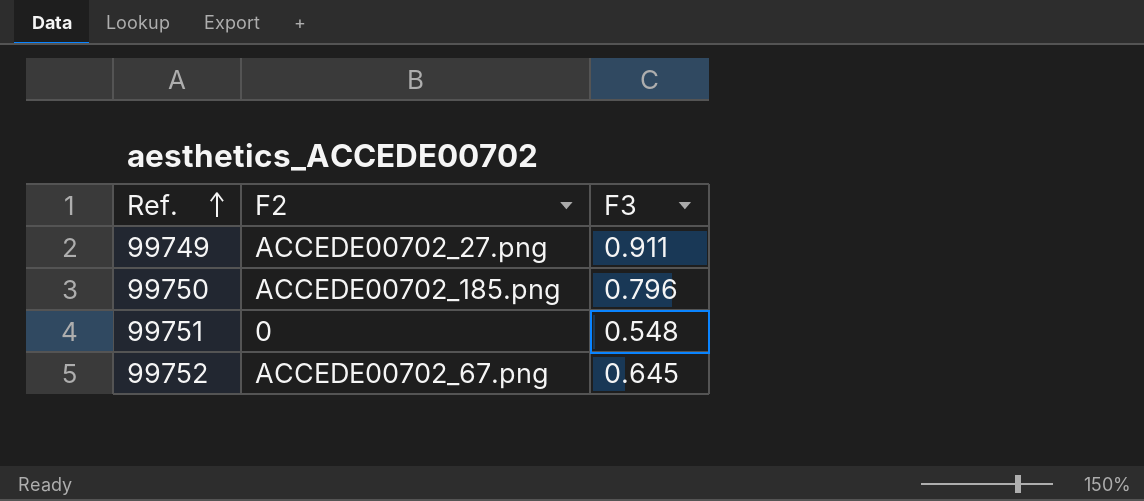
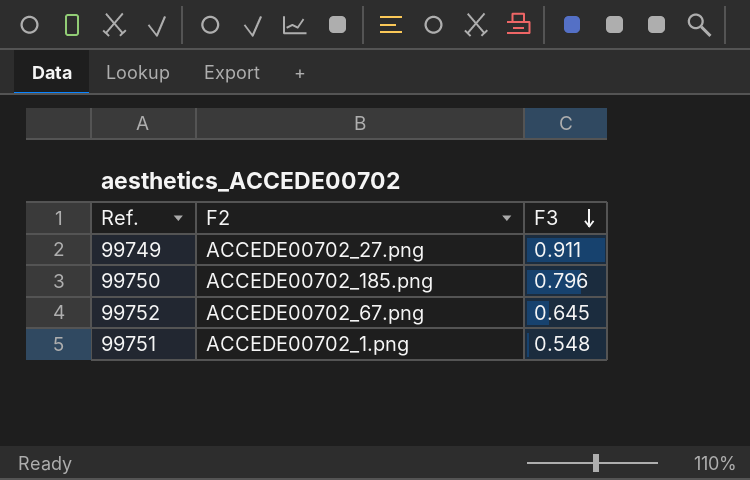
row order: Ref. ascending -> F3 descending
99751 | F2: 0 -> ACCEDE00702_1.png

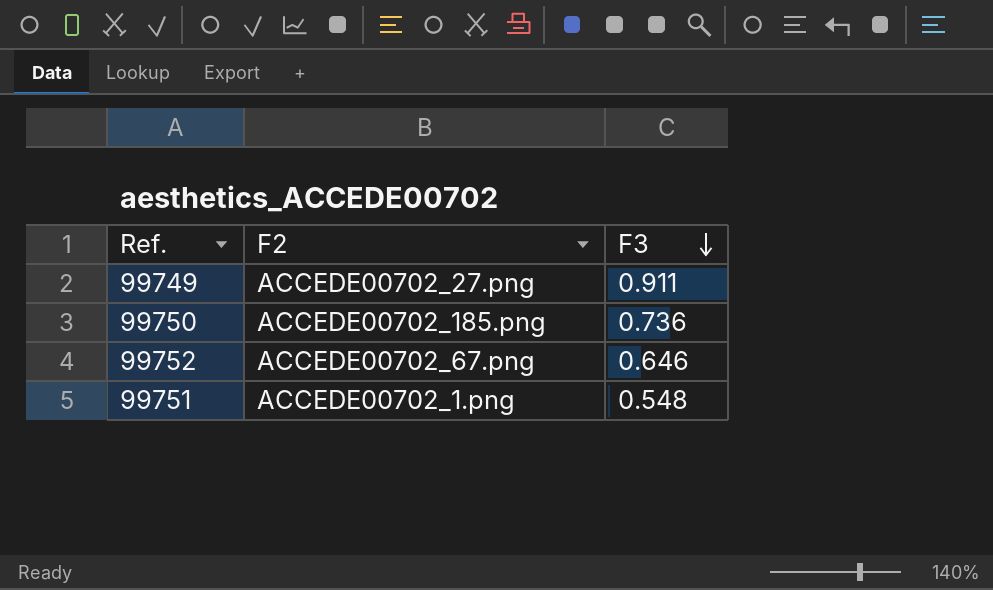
99750 | F3: 0.796 -> 0.736
99752 | F3: 0.645 -> 0.646

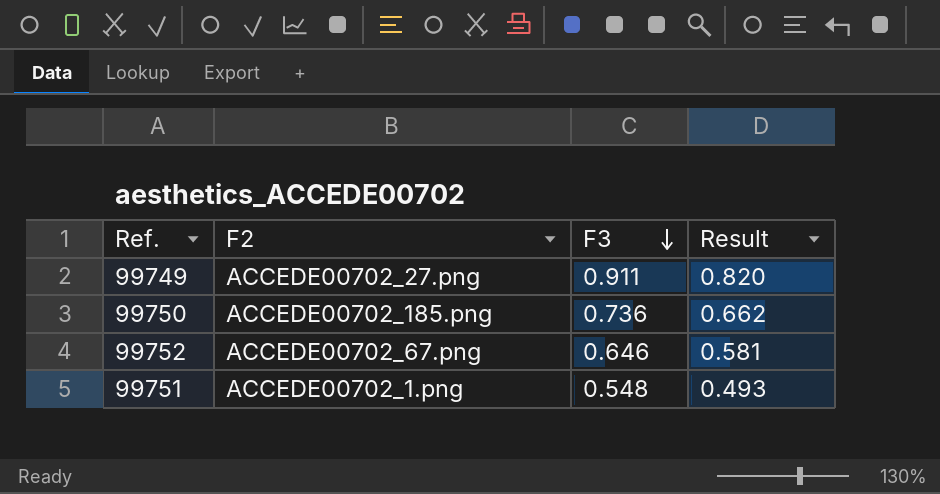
column Result | formula: none -> [F3] * 0.9

